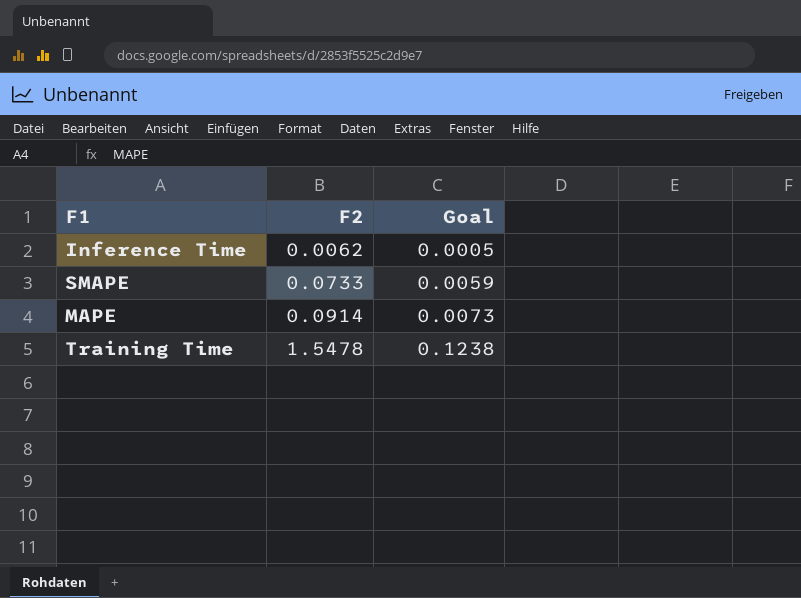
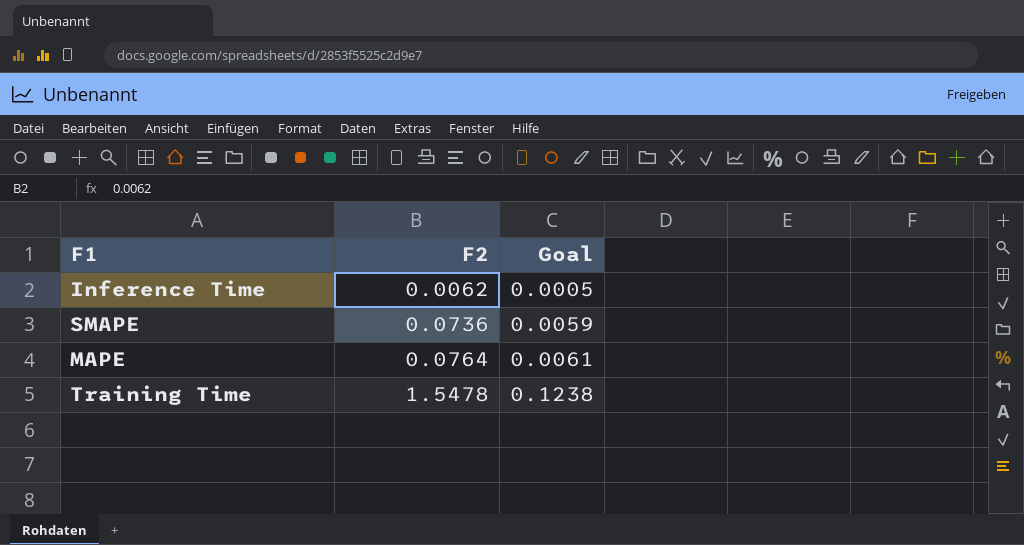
SMAPE | F2: 0.0733 -> 0.0736
MAPE | F2: 0.0914 -> 0.0764
MAPE | Goal: 0.0073 -> 0.0061

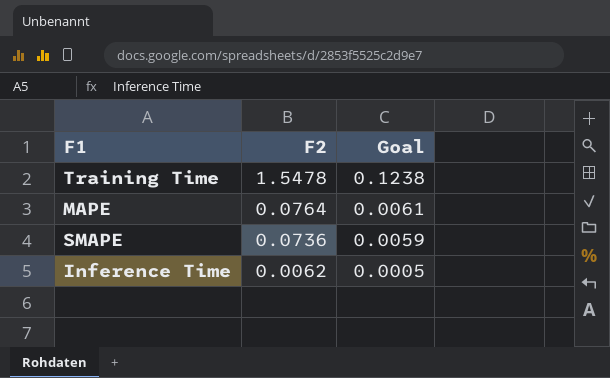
row order: F2 ascending -> F2 descending

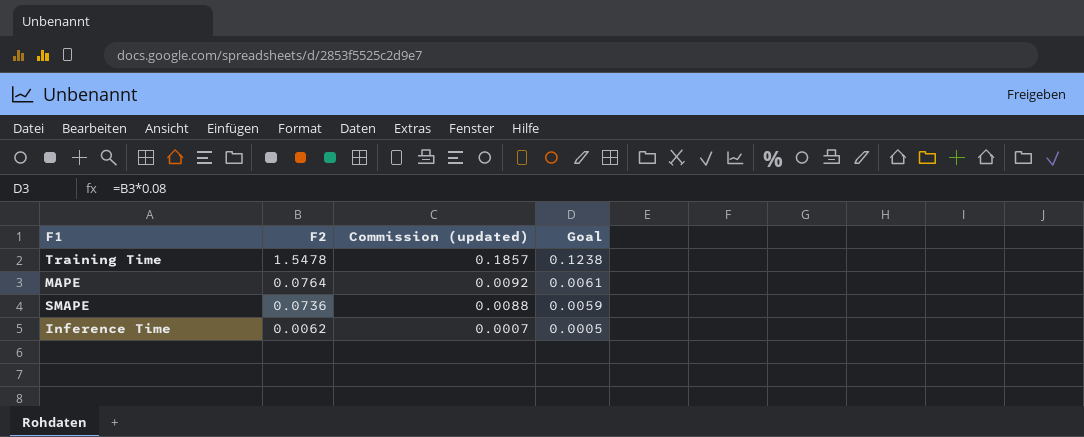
column Commission (updated) | formula: none -> [F2] * 0.12

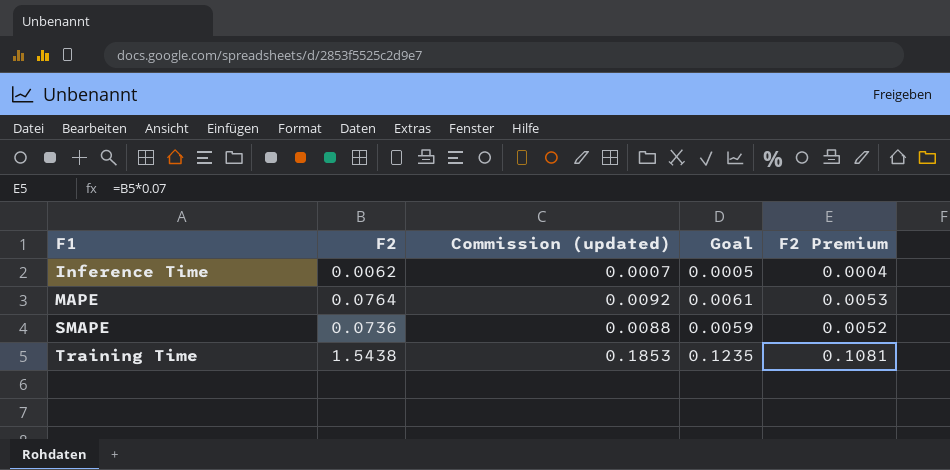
row order: F2 descending -> F1 ascending
column F2 Premium | formula: none -> [F2] * 0.07
Training Time | F2: 1.5478 -> 1.5438
Training Time | Commission (updated): 0.1857 -> 0.1853
Training Time | Goal: 0.1238 -> 0.1235

